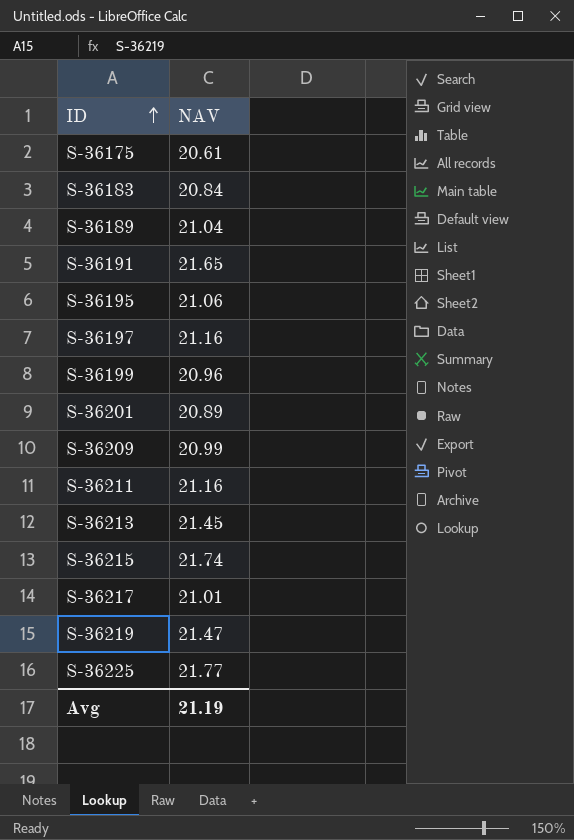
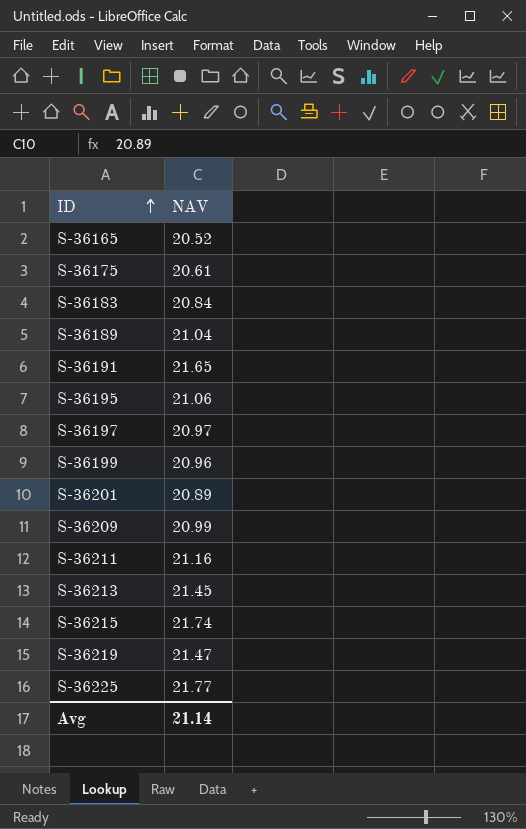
row S-36217: 21.01 -> none
row S-36165: none -> 20.52
S-36197 | NAV: 21.16 -> 20.97
Avg | NAV: 21.19 -> 21.14

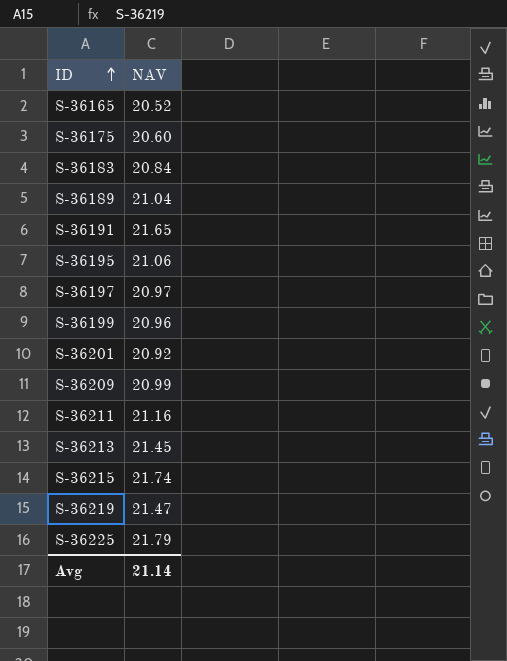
S-36175 | NAV: 20.61 -> 20.60
S-36201 | NAV: 20.89 -> 20.92
S-36225 | NAV: 21.77 -> 21.79

